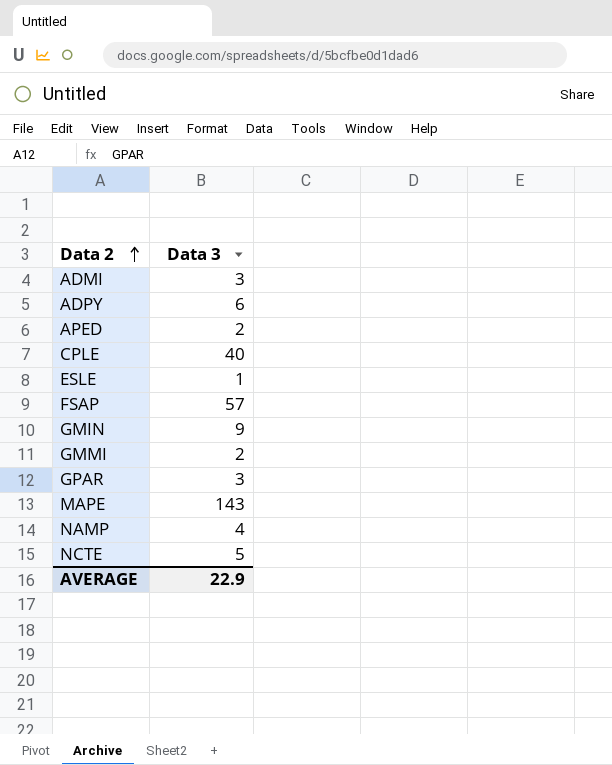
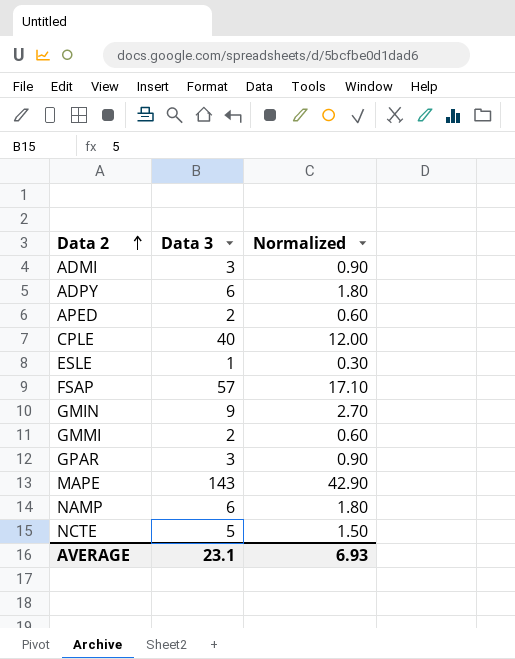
column Normalized | formula: none -> [Data 3] * 0.3
NAMP | Data 3: 4 -> 6
AVERAGE | Data 3: 22.9 -> 23.1

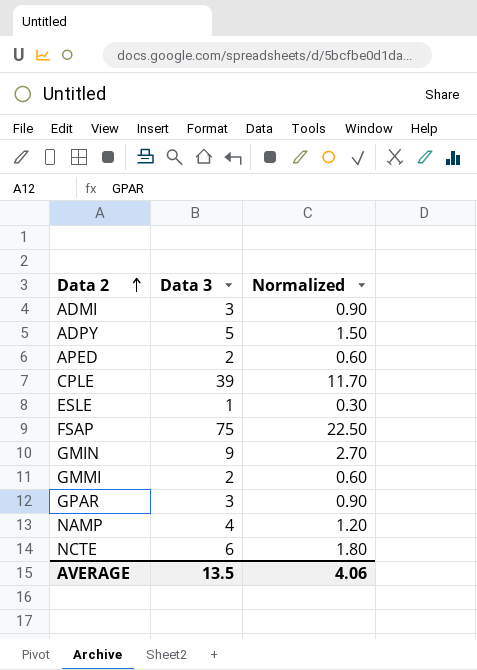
row MAPE: 143 | 42.90 -> none
ADPY | Data 3: 6 -> 5
ADPY | Normalized: 1.80 -> 1.50
CPLE | Data 3: 40 -> 39
CPLE | Normalized: 12.00 -> 11.70
FSAP | Data 3: 57 -> 75
FSAP | Normalized: 17.10 -> 22.50
NAMP | Data 3: 6 -> 4
NAMP | Normalized: 1.80 -> 1.20
NCTE | Data 3: 5 -> 6
NCTE | Normalized: 1.50 -> 1.80
AVERAGE | Data 3: 23.1 -> 13.5
AVERAGE | Normalized: 6.93 -> 4.06

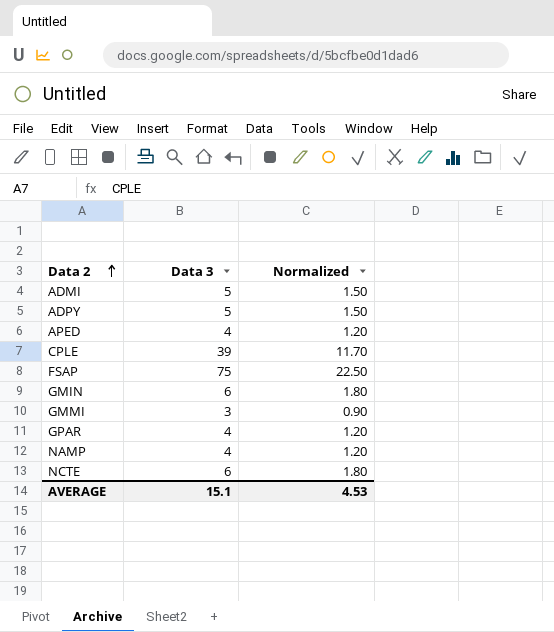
row ESLE: 1 | 0.30 -> none
ADMI | Data 3: 3 -> 5
ADMI | Normalized: 0.90 -> 1.50
APED | Data 3: 2 -> 4
APED | Normalized: 0.60 -> 1.20
GMIN | Data 3: 9 -> 6
GMIN | Normalized: 2.70 -> 1.80
GMMI | Data 3: 2 -> 3
GMMI | Normalized: 0.60 -> 0.90
GPAR | Data 3: 3 -> 4
GPAR | Normalized: 0.90 -> 1.20
AVERAGE | Data 3: 13.5 -> 15.1
AVERAGE | Normalized: 4.06 -> 4.53

